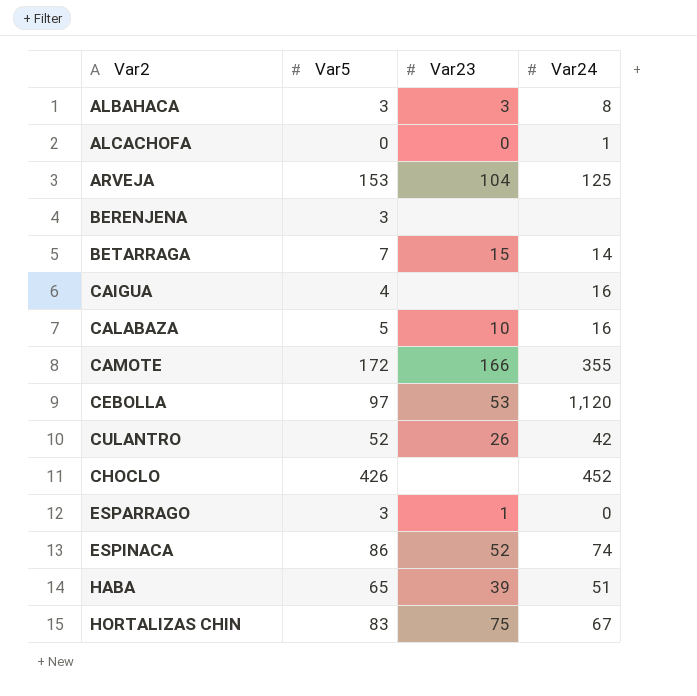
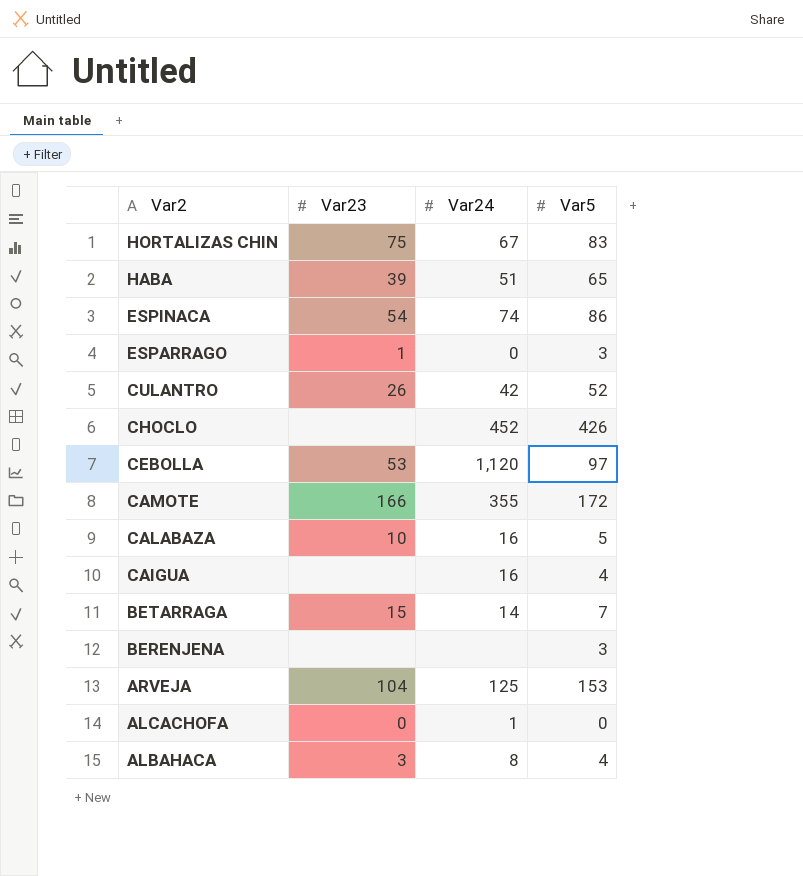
row order: none -> Var2 descending
column Var5 | position: 2 -> 4
ESPINACA | Var23: 52 -> 54
ALBAHACA | Var5: 3 -> 4

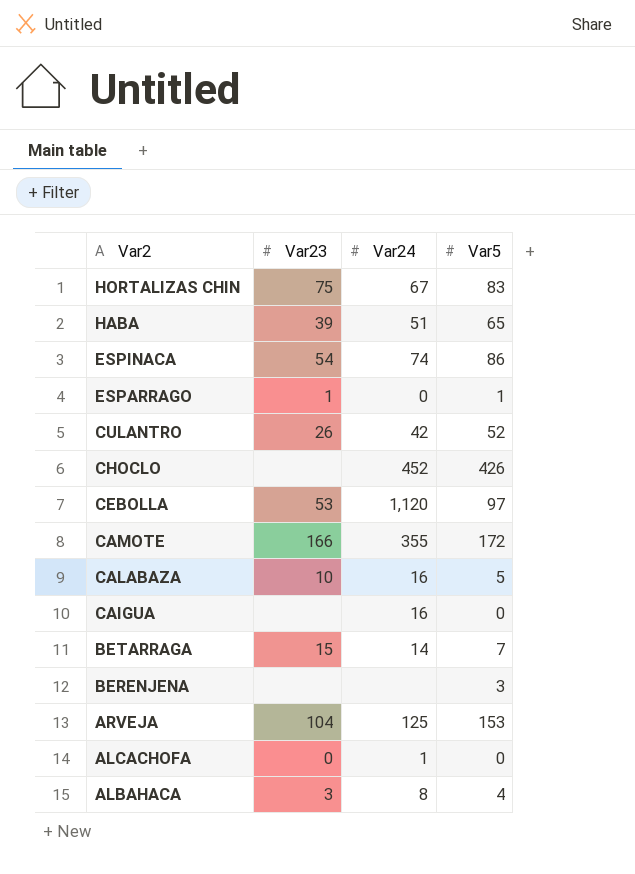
ESPARRAGO | Var5: 3 -> 1
CAIGUA | Var5: 4 -> 0

